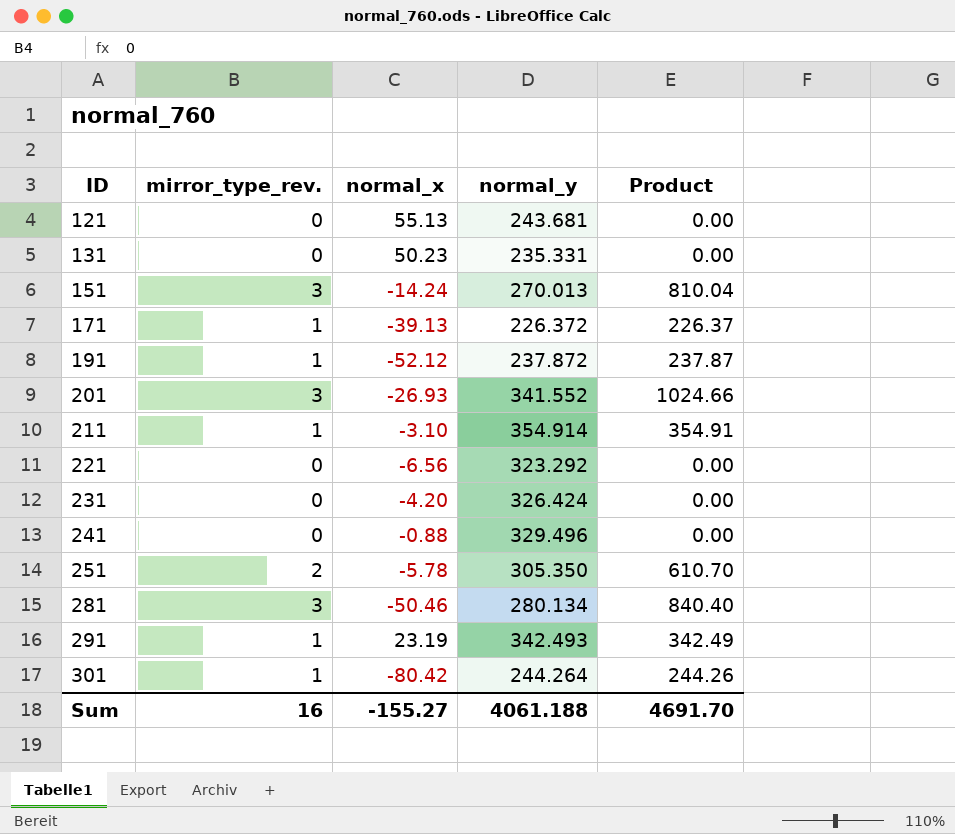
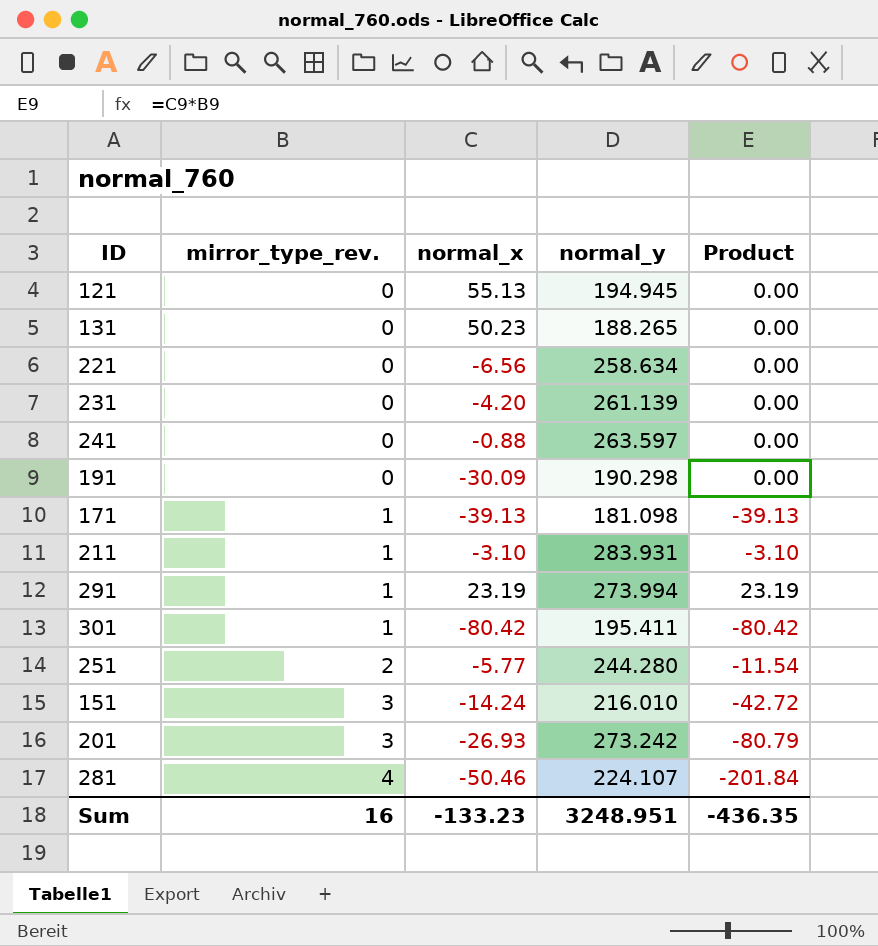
row order: ID ascending -> mirror_type_rev. ascending
column Product | formula: [mirror_type_rev.] * [normal_y] -> [mirror_type_rev.] * [normal_x]
121 | normal_y: 243.681 -> 194.945
131 | normal_y: 235.331 -> 188.265
221 | normal_y: 323.292 -> 258.634
231 | normal_y: 326.424 -> 261.139
241 | normal_y: 329.496 -> 263.597
191 | mirror_type_rev.: 1 -> 0
191 | normal_x: -52.12 -> -30.09
191 | normal_y: 237.872 -> 190.298
171 | normal_y: 226.372 -> 181.098
211 | normal_y: 354.914 -> 283.931
291 | normal_y: 342.493 -> 273.994
301 | normal_y: 244.264 -> 195.411
251 | normal_x: -5.78 -> -5.77
251 | normal_y: 305.350 -> 244.280
151 | normal_y: 270.013 -> 216.010
201 | normal_y: 341.552 -> 273.242
281 | mirror_type_rev.: 3 -> 4
281 | normal_y: 280.134 -> 224.107
Sum | normal_x: -155.27 -> -133.23
Sum | normal_y: 4061.188 -> 3248.951
Sum | Product: 4691.70 -> -436.35

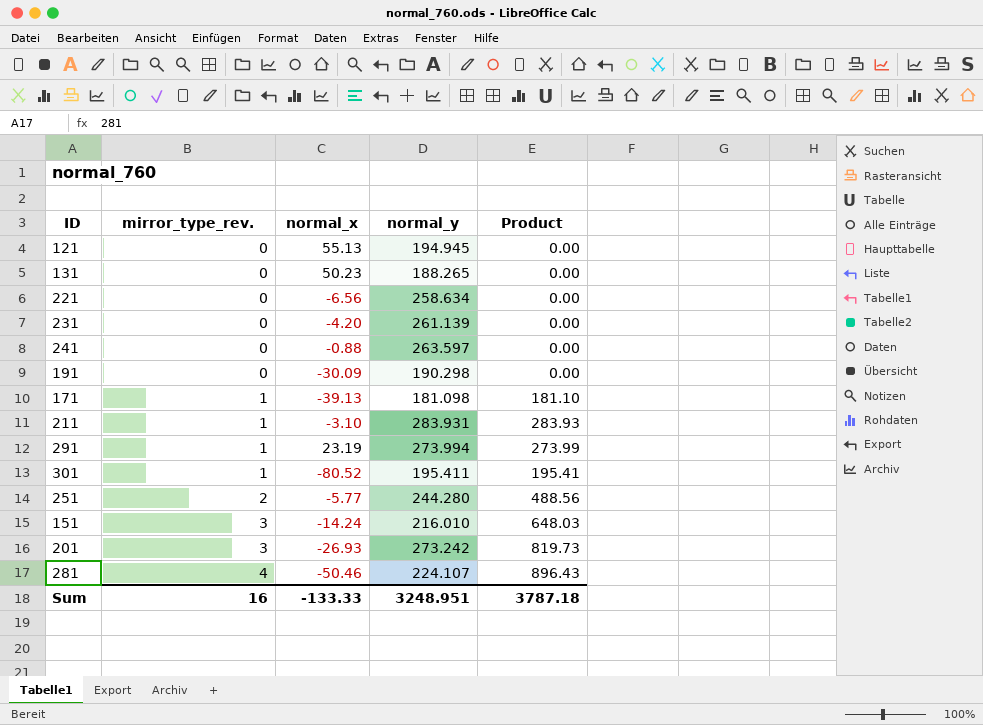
column Product | formula: [mirror_type_rev.] * [normal_x] -> [mirror_type_rev.] * [normal_y]
301 | normal_x: -80.42 -> -80.52
Sum | normal_x: -133.23 -> -133.33
Sum | Product: -436.35 -> 3787.18

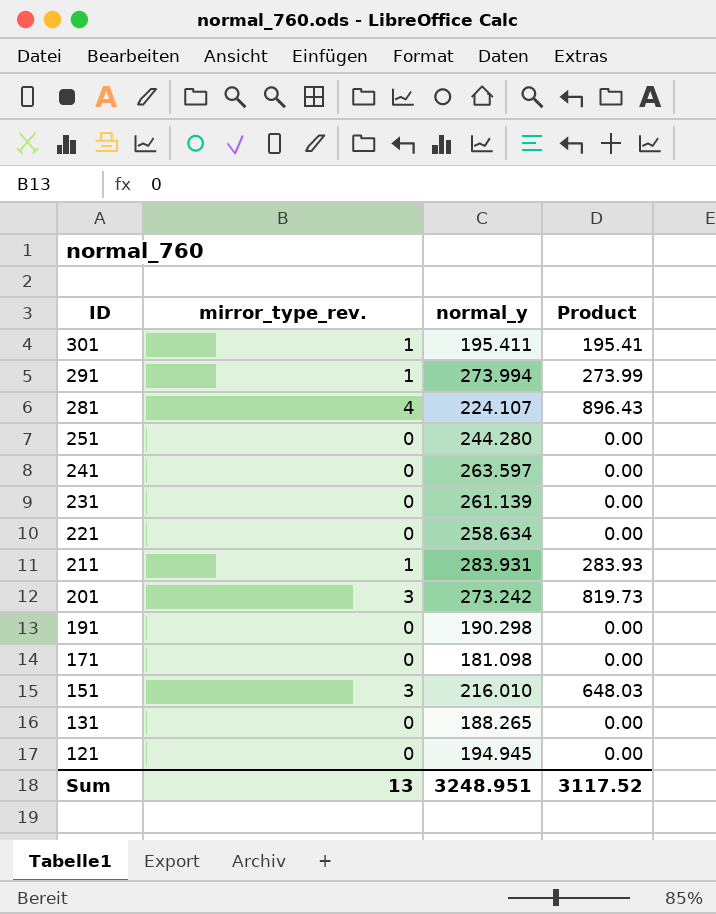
row order: mirror_type_rev. ascending -> ID descending
column normal_x | position: 3 -> none
251 | mirror_type_rev.: 2 -> 0
251 | Product: 488.56 -> 0.00
171 | mirror_type_rev.: 1 -> 0
171 | Product: 181.10 -> 0.00
Sum | mirror_type_rev.: 16 -> 13
Sum | Product: 3787.18 -> 3117.52

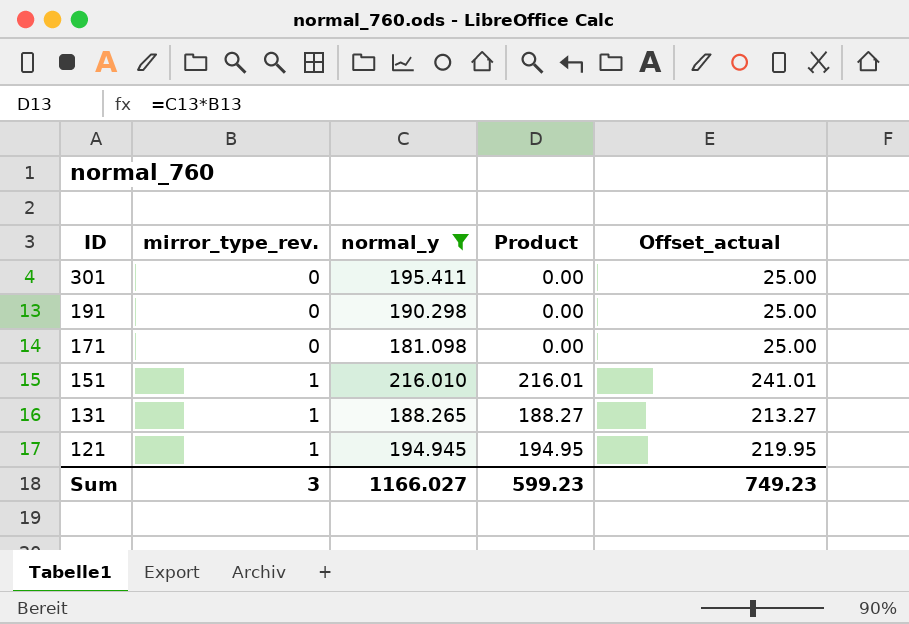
filter: none -> normal_y <= 216.010
column Offset_actual | formula: none -> [Product] + 25
301 | mirror_type_rev.: 1 -> 0
301 | Product: 195.41 -> 0.00
151 | mirror_type_rev.: 3 -> 1
151 | Product: 648.03 -> 216.01
131 | mirror_type_rev.: 0 -> 1
131 | Product: 0.00 -> 188.27
121 | mirror_type_rev.: 0 -> 1
121 | Product: 0.00 -> 194.95
Sum | mirror_type_rev.: 13 -> 3
Sum | normal_y: 3248.951 -> 1166.027
Sum | Product: 3117.52 -> 599.23

